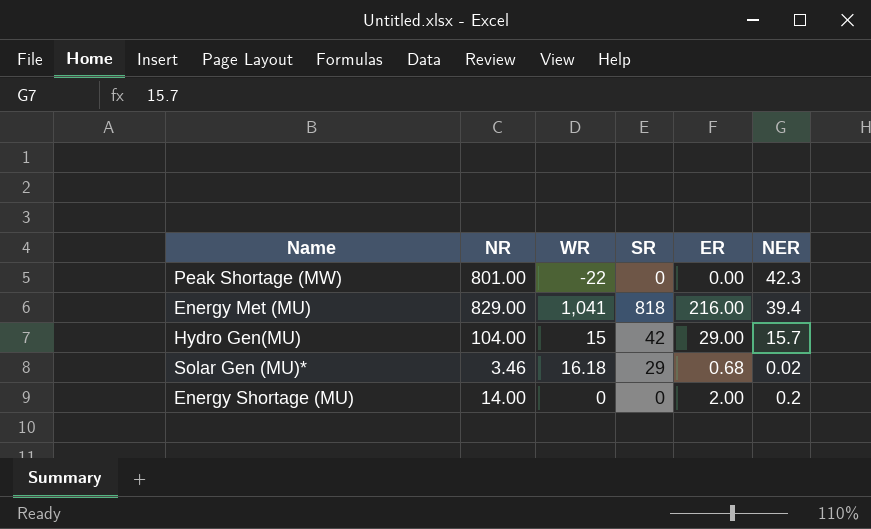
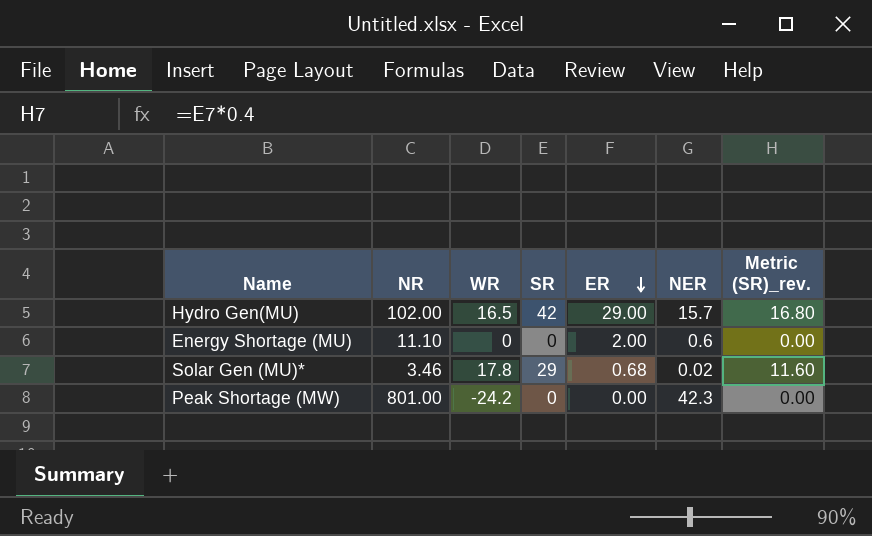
row order: none -> ER descending
column Metric (SR)_rev. | formula: none -> [SR] * 0.4
row Energy Met (MU): 829.00 | 1,041 | 818 | 216.00 | 39.4 -> none
Hydro Gen(MU) | NR: 104.00 -> 102.00
Hydro Gen(MU) | WR: 15 -> 16.5
Energy Shortage (MU) | NR: 14.00 -> 11.10
Energy Shortage (MU) | NER: 0.2 -> 0.6
Solar Gen (MU)* | WR: 16.18 -> 17.8
Peak Shortage (MW) | WR: -22 -> -24.2

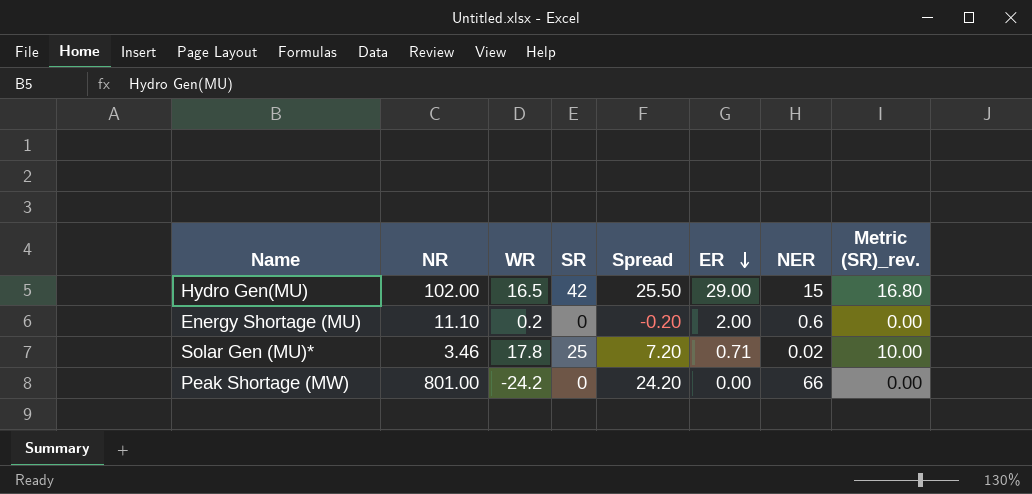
column Spread | formula: none -> [SR] - [WR]
Hydro Gen(MU) | NER: 15.7 -> 15
Energy Shortage (MU) | WR: 0 -> 0.2
Solar Gen (MU)* | SR: 29 -> 25
Solar Gen (MU)* | ER: 0.68 -> 0.71
Solar Gen (MU)* | Metric (SR)_rev.: 11.60 -> 10.00
Peak Shortage (MW) | NER: 42.3 -> 66

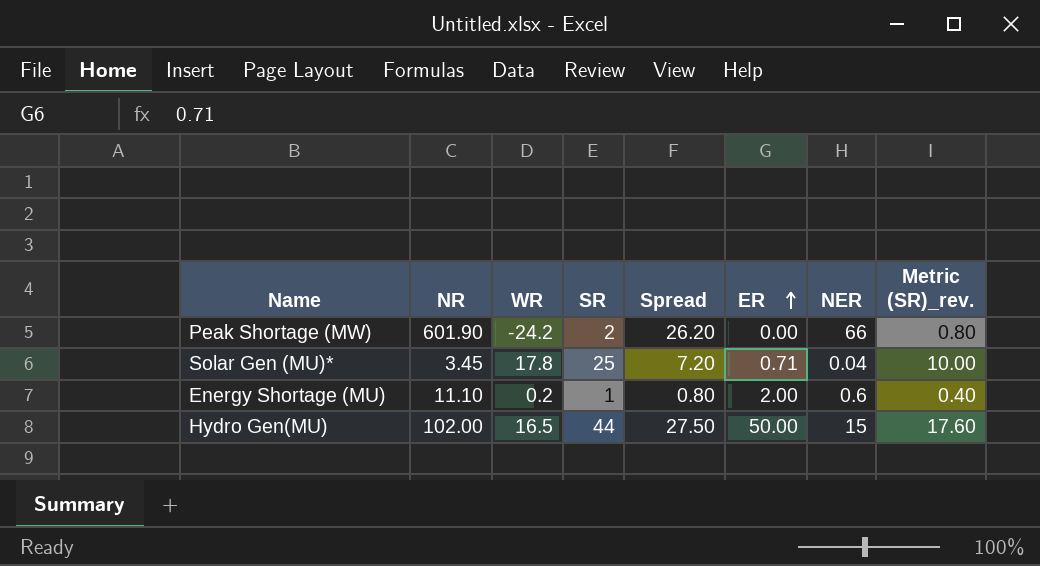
row order: ER descending -> ER ascending
Peak Shortage (MW) | NR: 801.00 -> 601.90
Peak Shortage (MW) | SR: 0 -> 2
Peak Shortage (MW) | Spread: 24.20 -> 26.20
Peak Shortage (MW) | Metric (SR)_rev.: 0.00 -> 0.80
Solar Gen (MU)* | NR: 3.46 -> 3.45
Solar Gen (MU)* | NER: 0.02 -> 0.04
Energy Shortage (MU) | SR: 0 -> 1
Energy Shortage (MU) | Spread: -0.20 -> 0.80
Energy Shortage (MU) | Metric (SR)_rev.: 0.00 -> 0.40
Hydro Gen(MU) | SR: 42 -> 44
Hydro Gen(MU) | Spread: 25.50 -> 27.50
Hydro Gen(MU) | ER: 29.00 -> 50.00
Hydro Gen(MU) | Metric (SR)_rev.: 16.80 -> 17.60

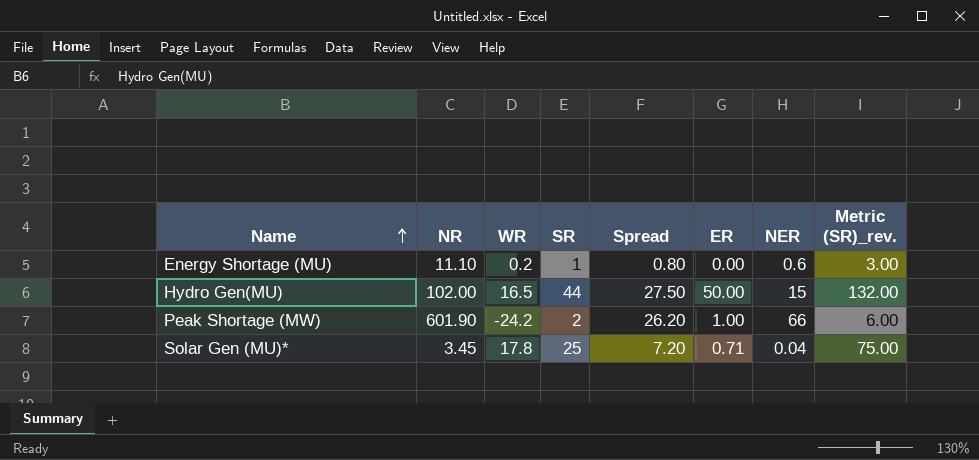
row order: ER ascending -> Name ascending
column Metric (SR)_rev. | formula: [SR] * 0.4 -> [SR] * 3
Energy Shortage (MU) | ER: 2.00 -> 0.00
Peak Shortage (MW) | ER: 0.00 -> 1.00

